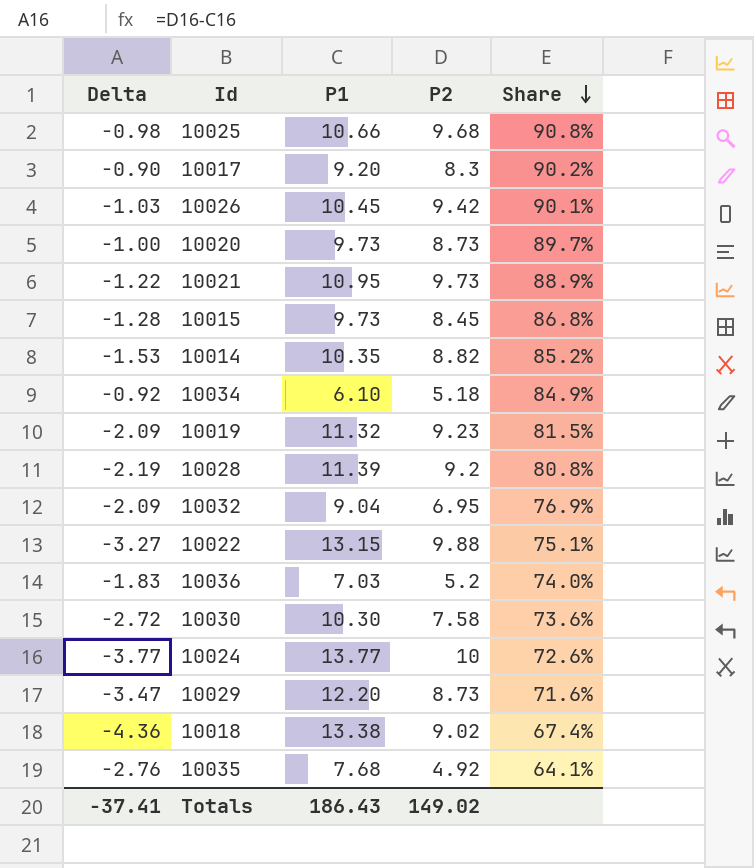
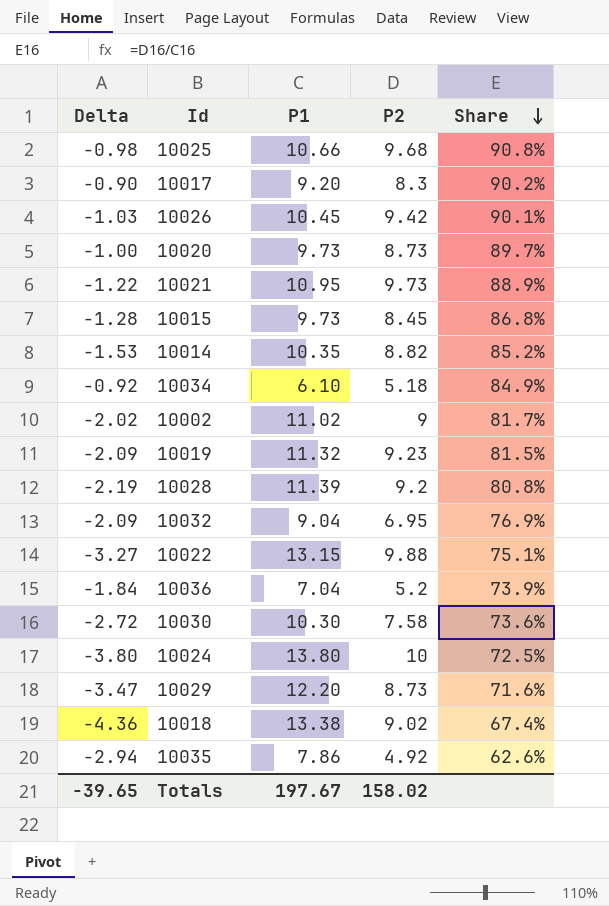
row 10002: none -> -2.02 | 11.02 | 9 | 81.7%
10036 | Delta: -1.83 -> -1.84
10036 | P1: 7.03 -> 7.04
10036 | Share: 74.0% -> 73.9%
10024 | Delta: -3.77 -> -3.80
10024 | P1: 13.77 -> 13.80
10024 | Share: 72.6% -> 72.5%
10035 | Delta: -2.76 -> -2.94
10035 | P1: 7.68 -> 7.86
10035 | Share: 64.1% -> 62.6%
Totals | Delta: -37.41 -> -39.65
Totals | P1: 186.43 -> 197.67
Totals | P2: 149.02 -> 158.02

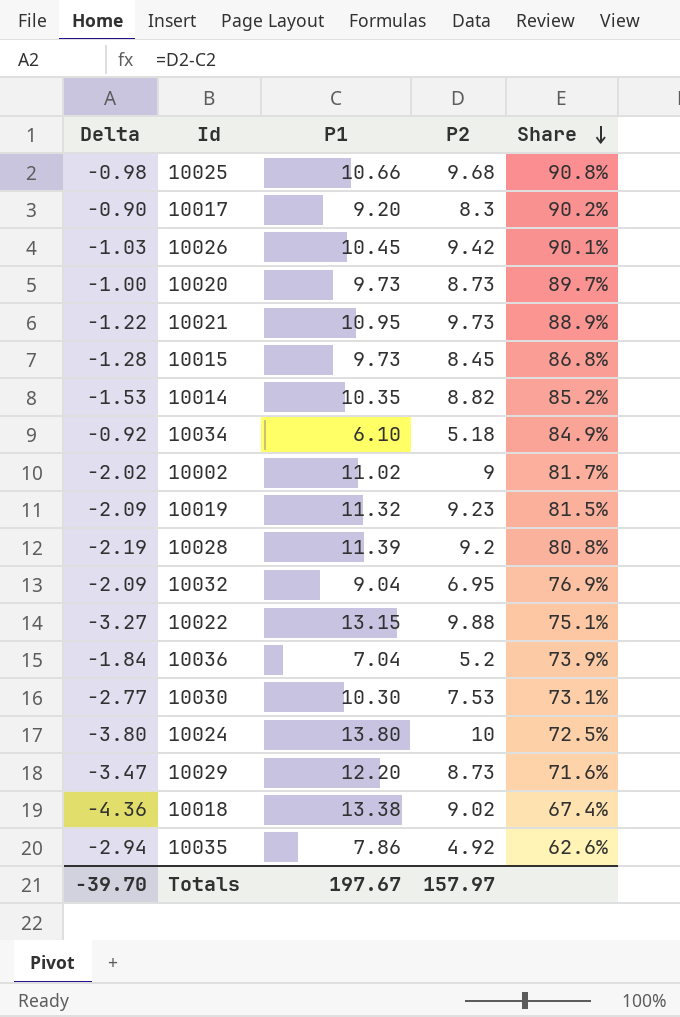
10030 | Delta: -2.72 -> -2.77
10030 | P2: 7.58 -> 7.53
10030 | Share: 73.6% -> 73.1%
Totals | Delta: -39.65 -> -39.70
Totals | P2: 158.02 -> 157.97

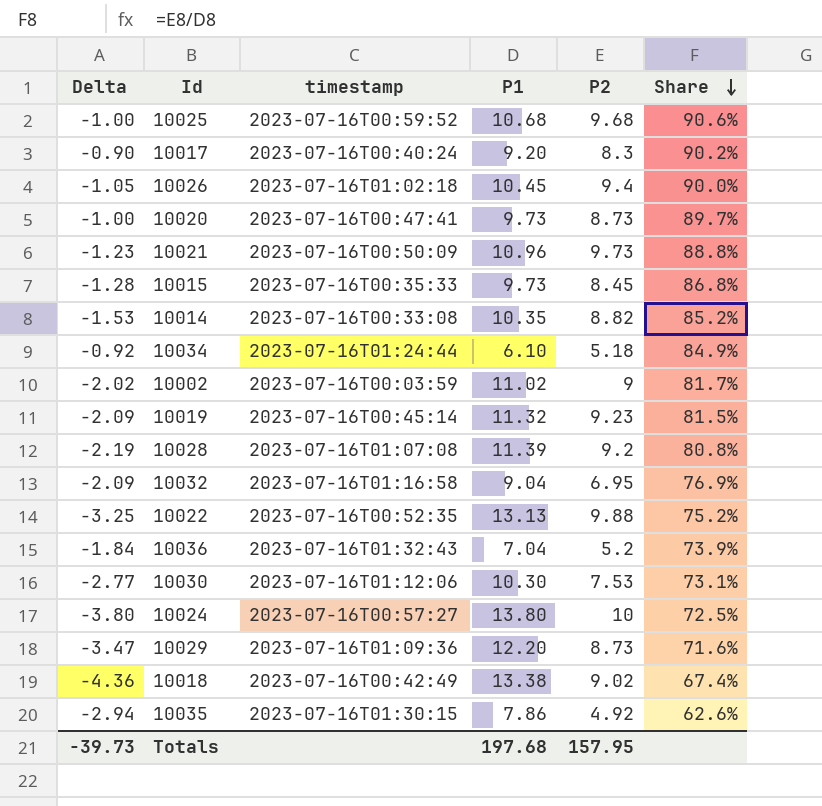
column timestamp | position: none -> 3
10025 | Delta: -0.98 -> -1.00
10025 | P1: 10.66 -> 10.68
10025 | Share: 90.8% -> 90.6%
10026 | Delta: -1.03 -> -1.05
10026 | P2: 9.42 -> 9.4
10026 | Share: 90.1% -> 90.0%
10021 | Delta: -1.22 -> -1.23
10021 | P1: 10.95 -> 10.96
10021 | Share: 88.9% -> 88.8%
10022 | Delta: -3.27 -> -3.25
10022 | P1: 13.15 -> 13.13
10022 | Share: 75.1% -> 75.2%
Totals | Delta: -39.70 -> -39.73
Totals | P1: 197.67 -> 197.68
Totals | P2: 157.97 -> 157.95

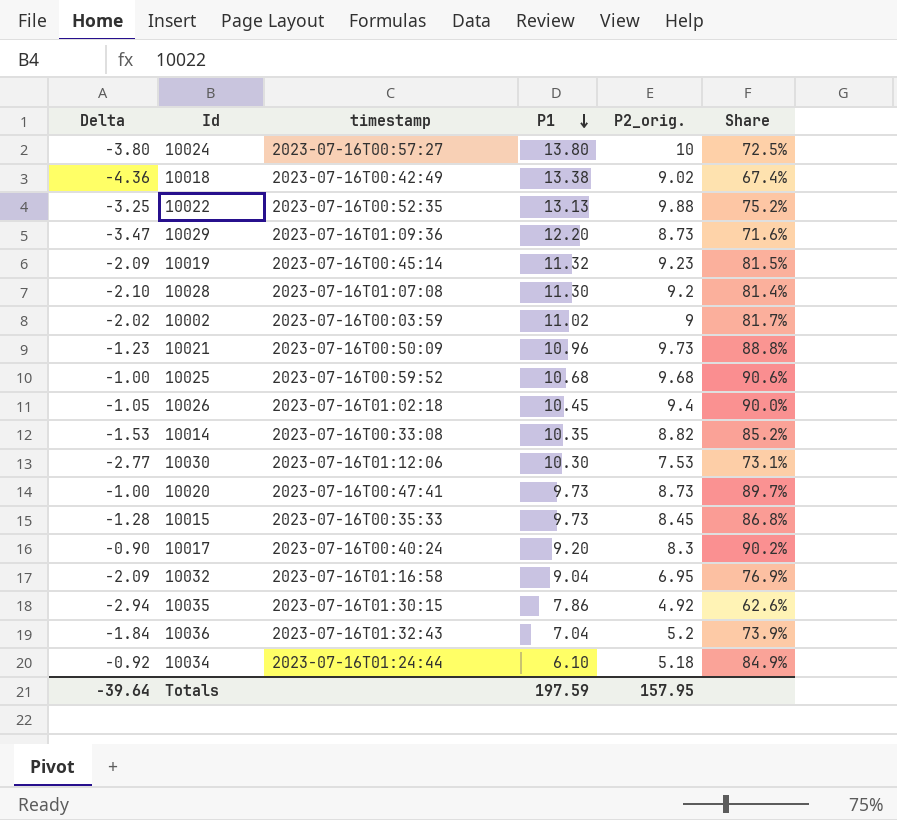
row order: Share descending -> P1 descending
column name: P2 -> P2_orig.
10028 | Delta: -2.19 -> -2.10
10028 | P1: 11.39 -> 11.30
10028 | Share: 80.8% -> 81.4%
Totals | Delta: -39.73 -> -39.64
Totals | P1: 197.68 -> 197.59

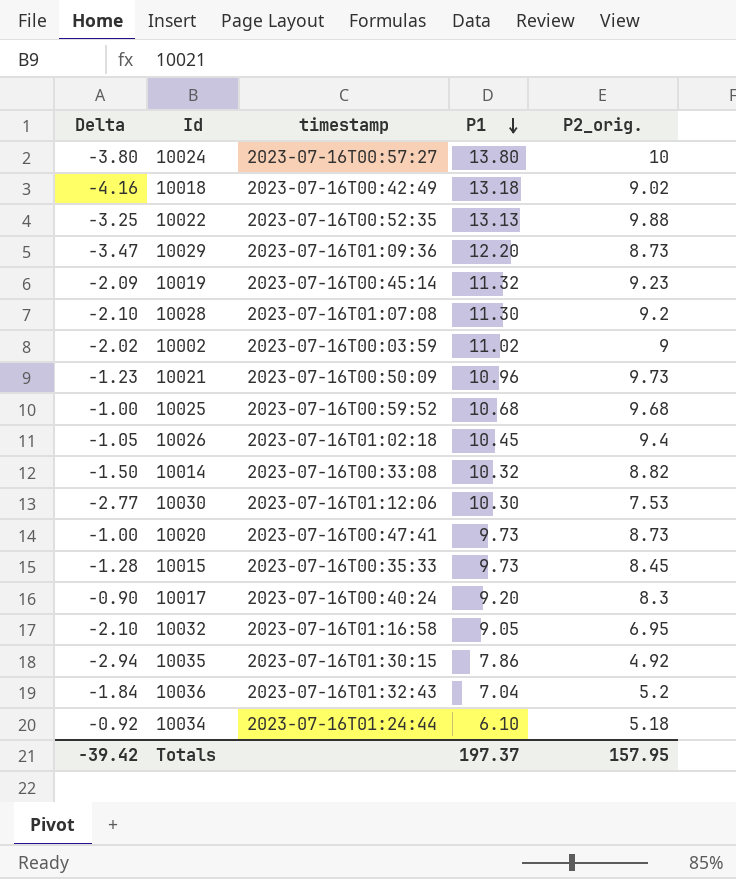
column Share | formula: [P2_orig.] / [P1] -> none
10018 | Delta: -4.36 -> -4.16
10018 | P1: 13.38 -> 13.18
10014 | Delta: -1.53 -> -1.50
10014 | P1: 10.35 -> 10.32
10032 | Delta: -2.09 -> -2.10
10032 | P1: 9.04 -> 9.05
Totals | Delta: -39.64 -> -39.42
Totals | P1: 197.59 -> 197.37

